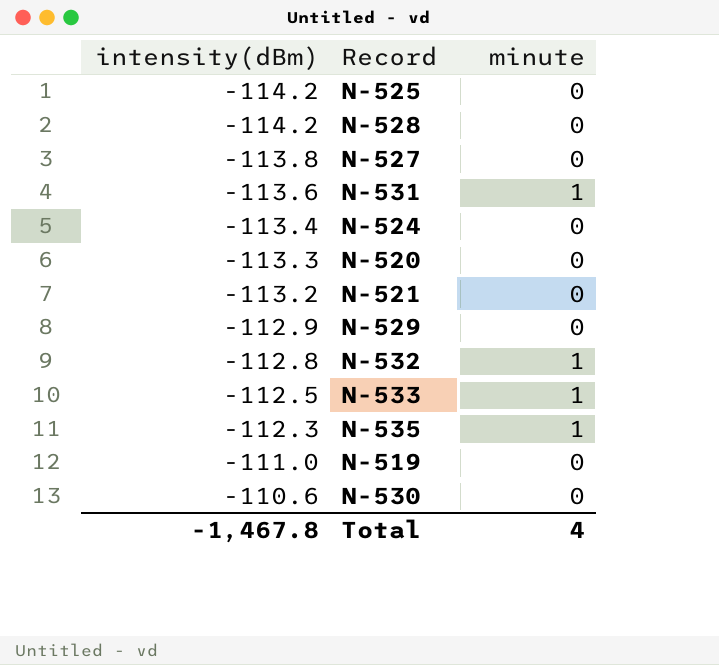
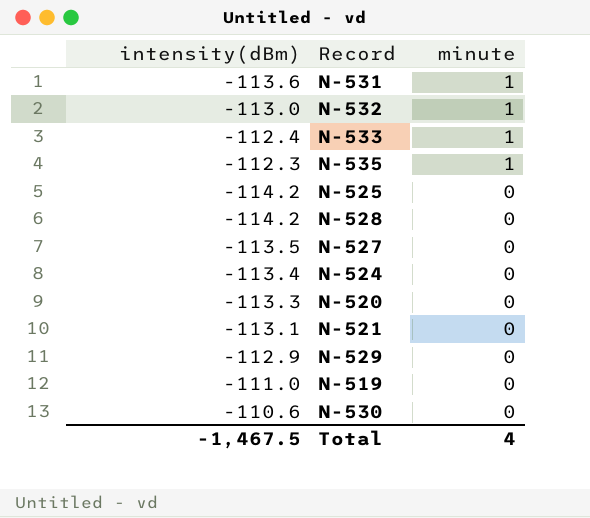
row order: intensity(dBm) ascending -> minute descending
N-532 | intensity(dBm): -112.8 -> -113.0
N-533 | intensity(dBm): -112.5 -> -112.4
N-527 | intensity(dBm): -113.8 -> -113.5
N-521 | intensity(dBm): -113.2 -> -113.1
Total | intensity(dBm): -1,467.8 -> -1,467.5

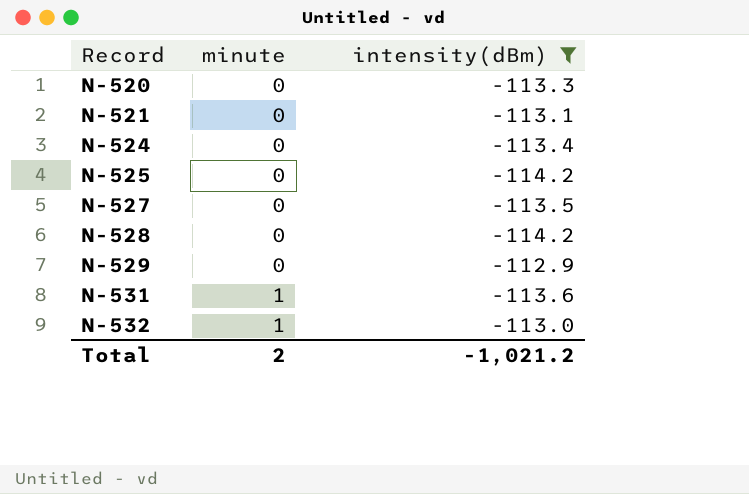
filter: none -> intensity(dBm) <= -112.9
row order: minute descending -> Record ascending
column intensity(dBm) | position: 1 -> 3
Total | minute: 4 -> 2
Total | intensity(dBm): -1,467.5 -> -1,021.2

